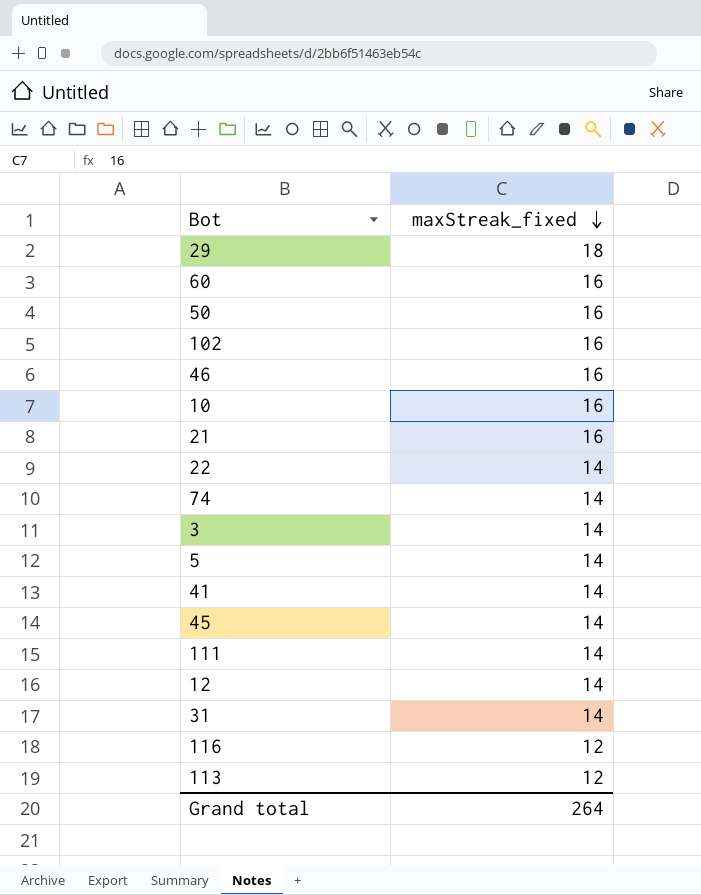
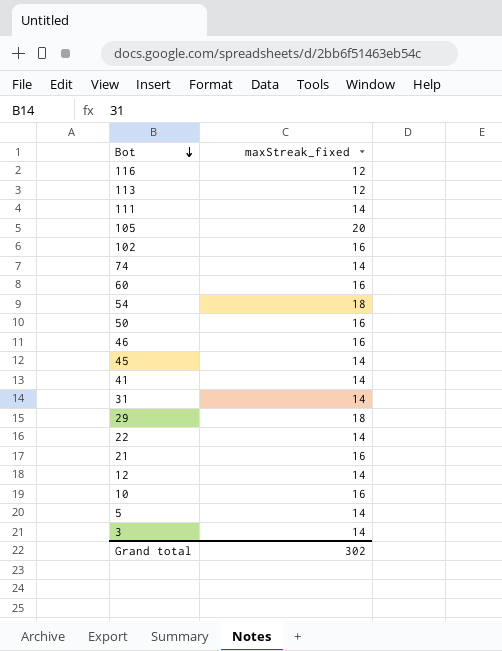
row order: maxStreak_fixed descending -> Bot descending
row 105: none -> 20
row 54: none -> 18
Grand total | maxStreak_fixed: 264 -> 302

